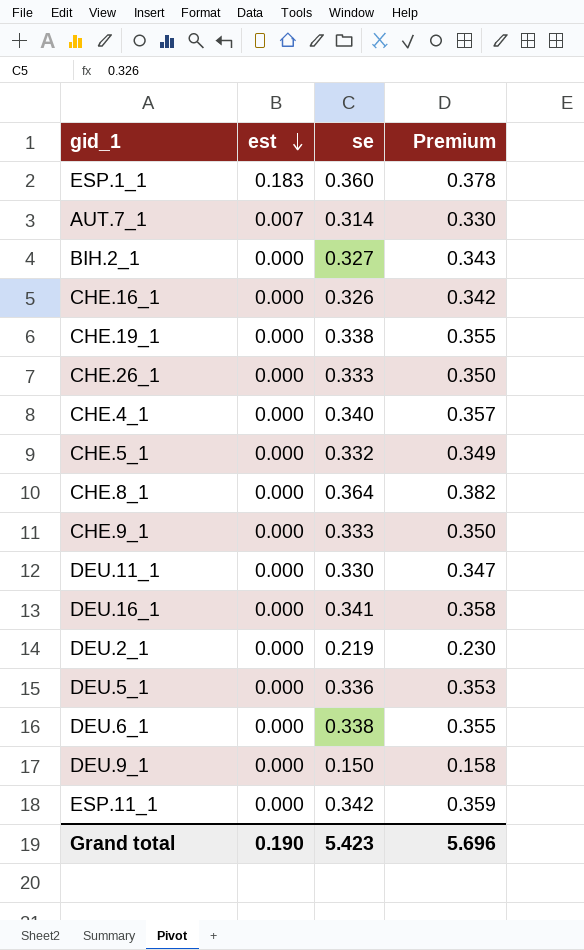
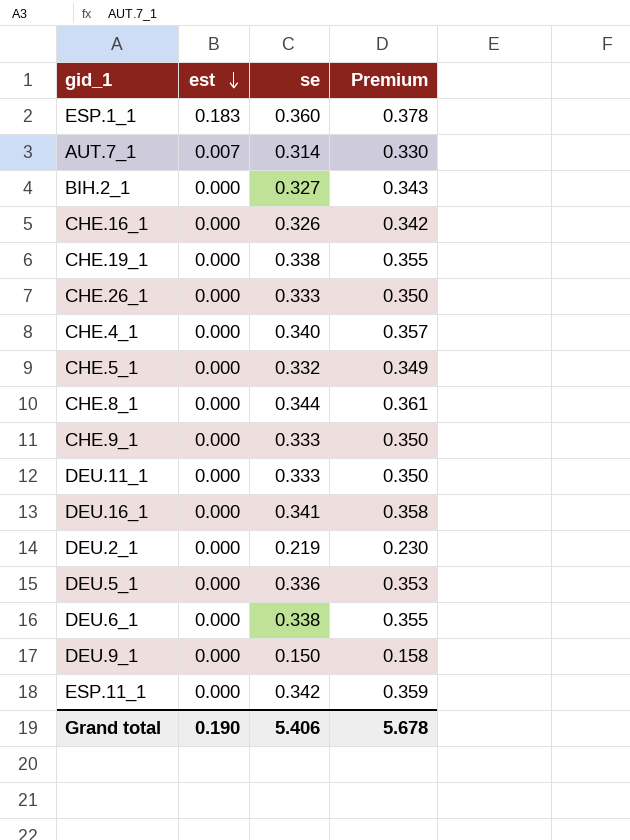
CHE.8_1 | se: 0.364 -> 0.344
CHE.8_1 | Premium: 0.382 -> 0.361
DEU.11_1 | se: 0.330 -> 0.333
DEU.11_1 | Premium: 0.347 -> 0.350
Grand total | se: 5.423 -> 5.406
Grand total | Premium: 5.696 -> 5.678

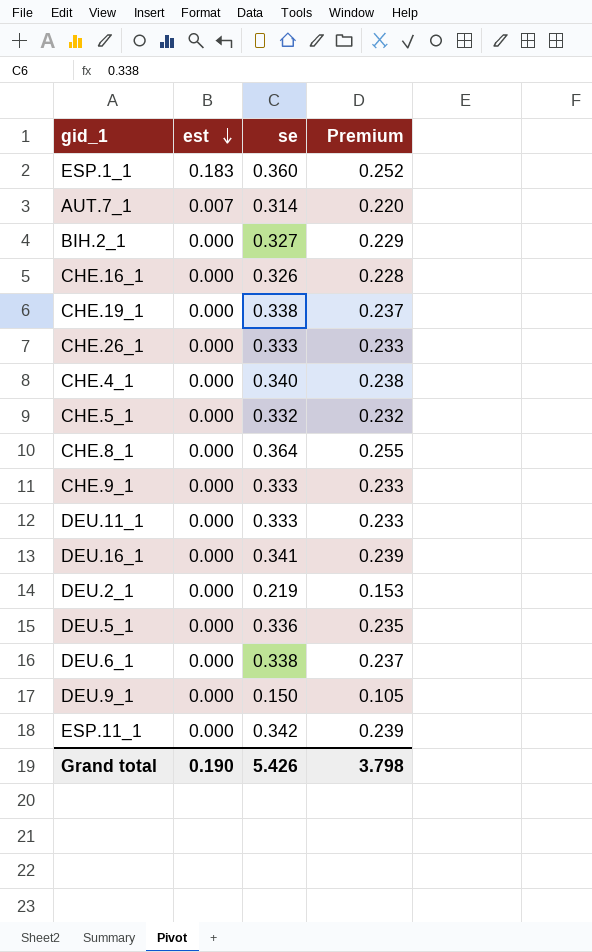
column Premium | formula: [se] * 1.05 -> [se] * 0.7
CHE.8_1 | se: 0.344 -> 0.364
Grand total | se: 5.406 -> 5.426
Grand total | Premium: 5.678 -> 3.798

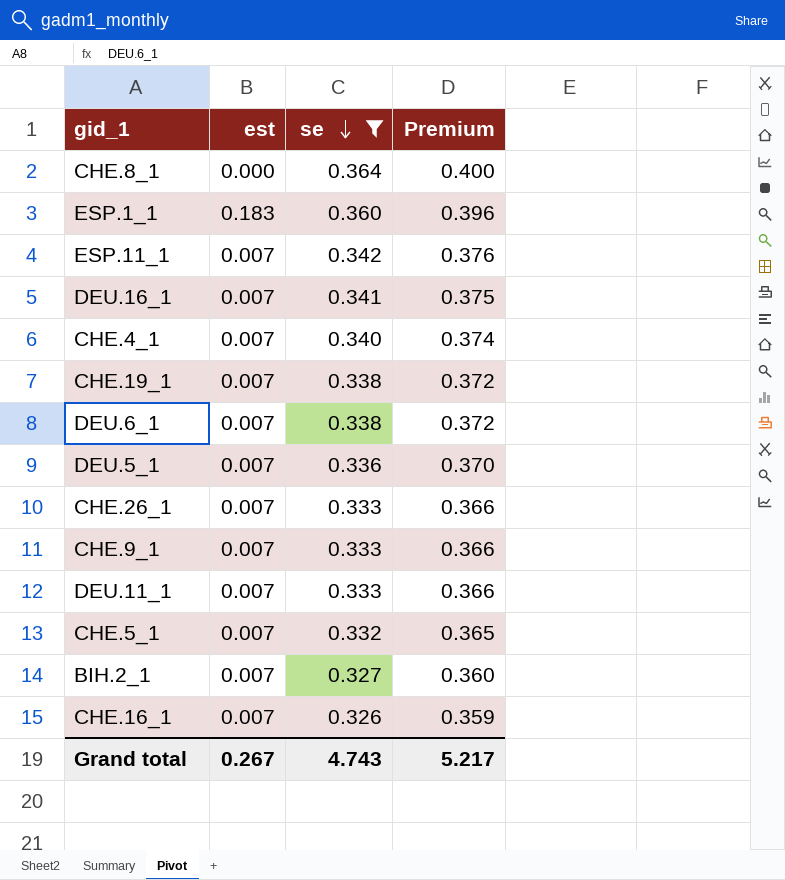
filter: none -> se >= 0.326
row order: est descending -> se descending
column Premium | formula: [se] * 0.7 -> [se] * 1.1
ESP.11_1 | est: 0.000 -> 0.007
DEU.16_1 | est: 0.000 -> 0.007
CHE.4_1 | est: 0.000 -> 0.007
CHE.19_1 | est: 0.000 -> 0.007
DEU.6_1 | est: 0.000 -> 0.007
DEU.5_1 | est: 0.000 -> 0.007
CHE.26_1 | est: 0.000 -> 0.007
CHE.9_1 | est: 0.000 -> 0.007
DEU.11_1 | est: 0.000 -> 0.007
CHE.5_1 | est: 0.000 -> 0.007
BIH.2_1 | est: 0.000 -> 0.007
CHE.16_1 | est: 0.000 -> 0.007
Grand total | est: 0.190 -> 0.267
Grand total | se: 5.426 -> 4.743
Grand total | Premium: 3.798 -> 5.217

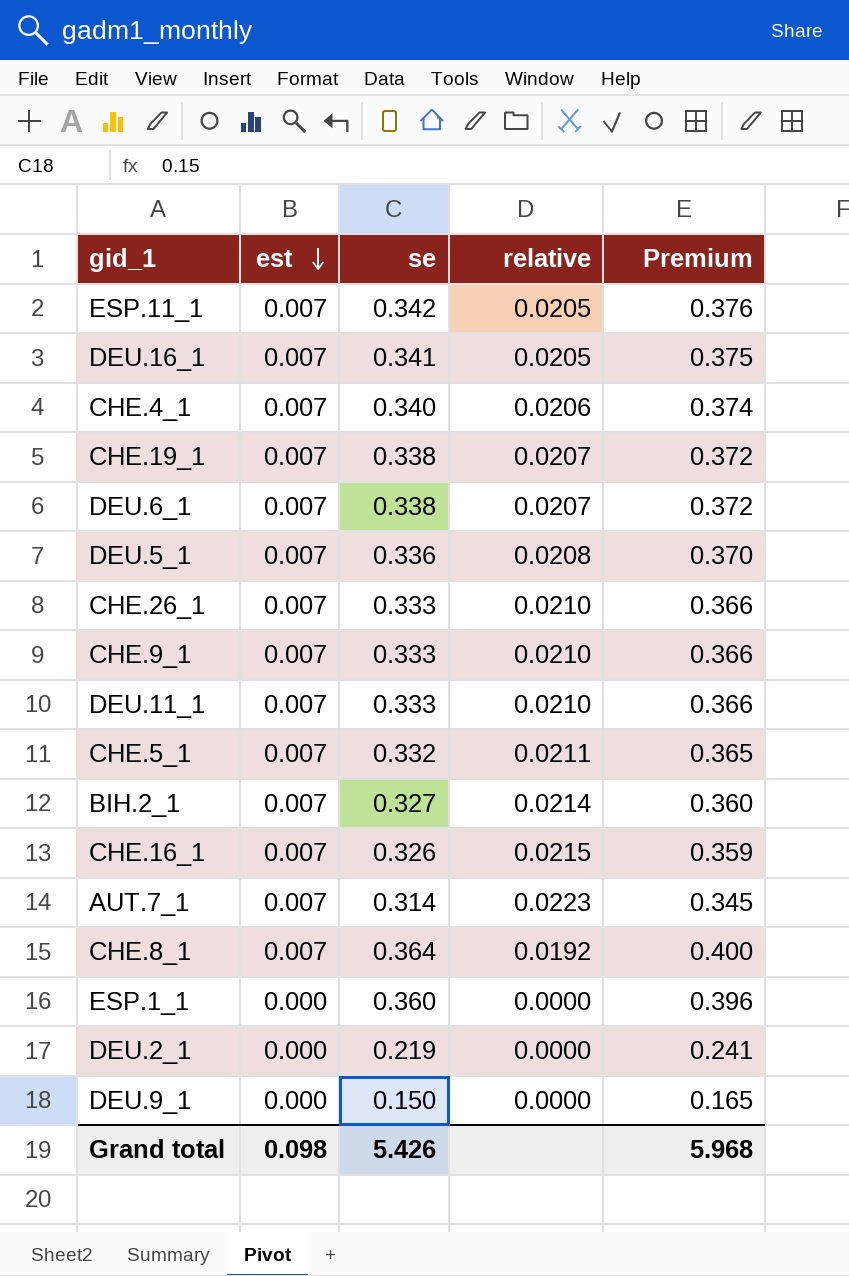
filter: se >= 0.326 -> none
row order: se descending -> est descending
column relative | formula: none -> [est] / [se]
CHE.8_1 | est: 0.000 -> 0.007
ESP.1_1 | est: 0.183 -> 0.000
Grand total | est: 0.267 -> 0.098
Grand total | se: 4.743 -> 5.426
Grand total | Premium: 5.217 -> 5.968

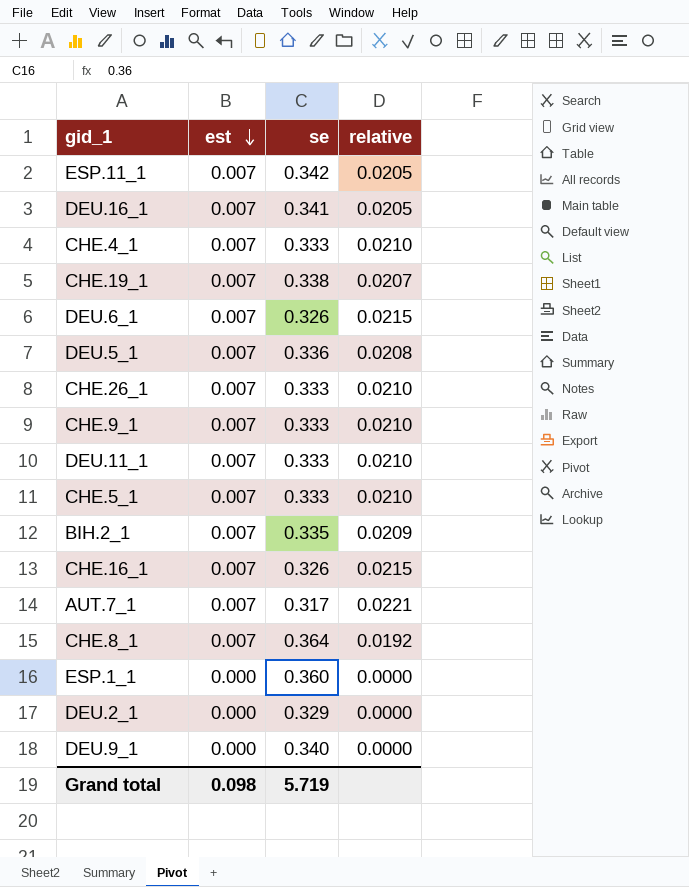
column Premium | formula: [se] * 1.1 -> none
CHE.4_1 | se: 0.340 -> 0.333
CHE.4_1 | relative: 0.0206 -> 0.0210
DEU.6_1 | se: 0.338 -> 0.326
DEU.6_1 | relative: 0.0207 -> 0.0215
CHE.5_1 | se: 0.332 -> 0.333
CHE.5_1 | relative: 0.0211 -> 0.0210
BIH.2_1 | se: 0.327 -> 0.335
BIH.2_1 | relative: 0.0214 -> 0.0209
AUT.7_1 | se: 0.314 -> 0.317
AUT.7_1 | relative: 0.0223 -> 0.0221
DEU.2_1 | se: 0.219 -> 0.329
DEU.9_1 | se: 0.150 -> 0.340
Grand total | se: 5.426 -> 5.719

